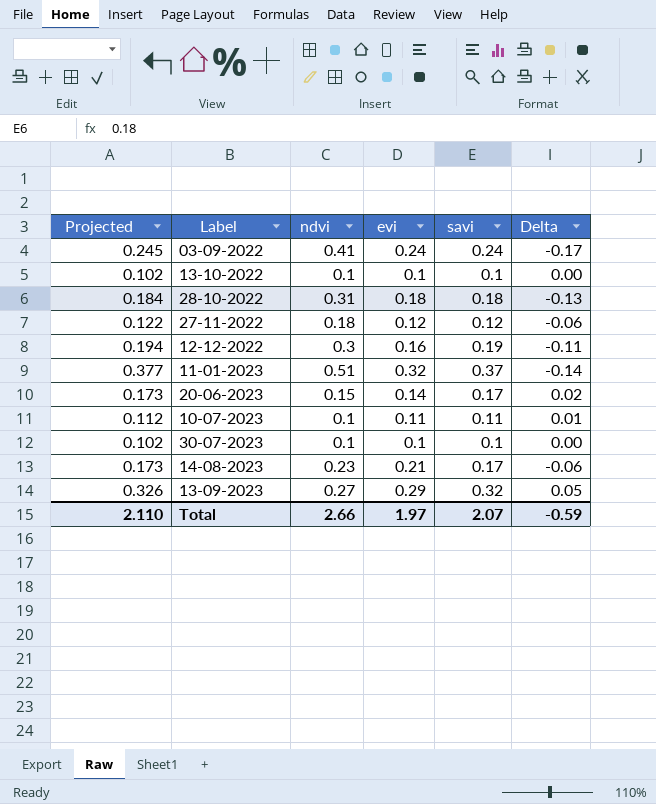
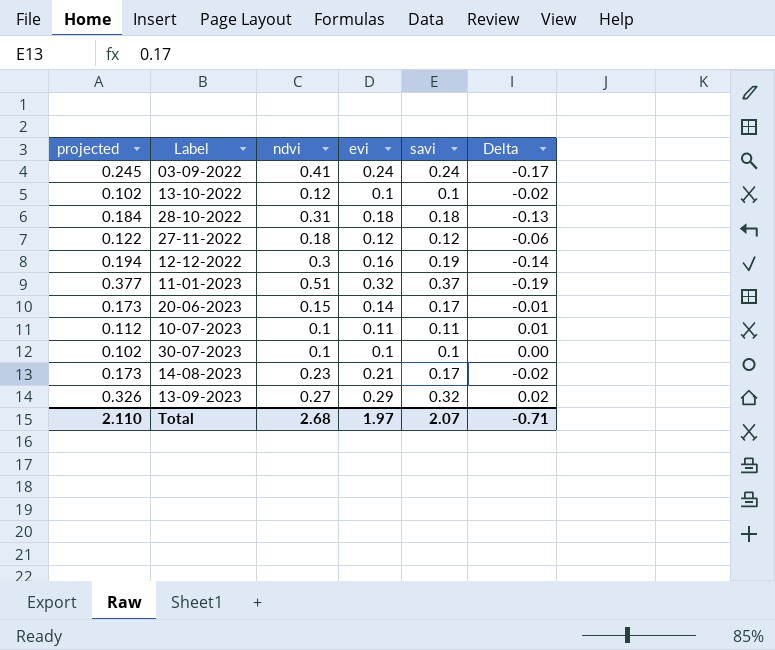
column name: Projected -> projected
column Delta | formula: [savi] - [ndvi] -> [evi] - [ndvi]
13-10-2022 | ndvi: 0.1 -> 0.12
Total | ndvi: 2.66 -> 2.68
Total | Delta: -0.59 -> -0.71

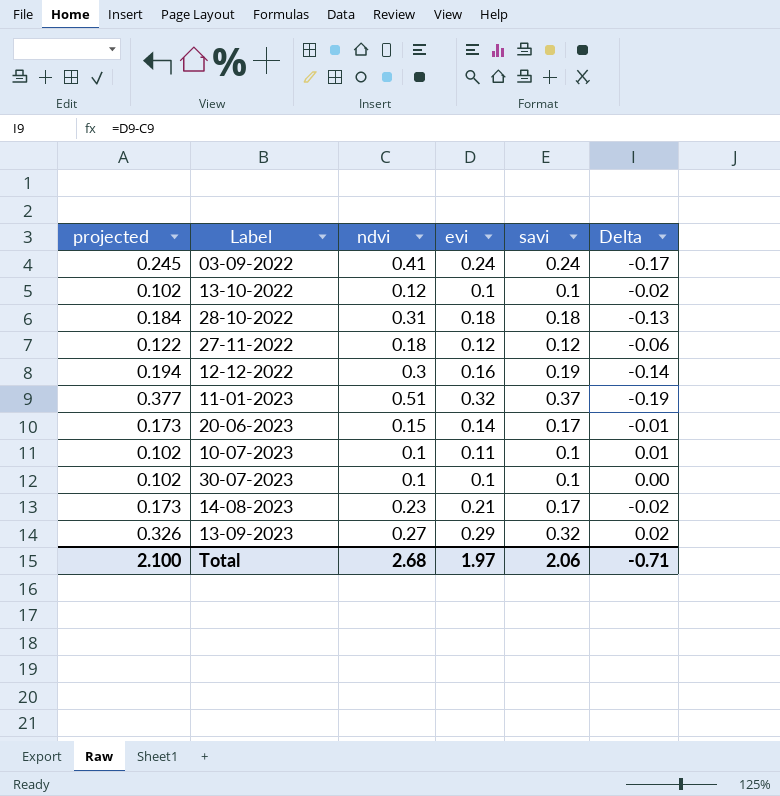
10-07-2023 | projected: 0.112 -> 0.102
10-07-2023 | savi: 0.11 -> 0.1
Total | projected: 2.110 -> 2.100
Total | savi: 2.07 -> 2.06

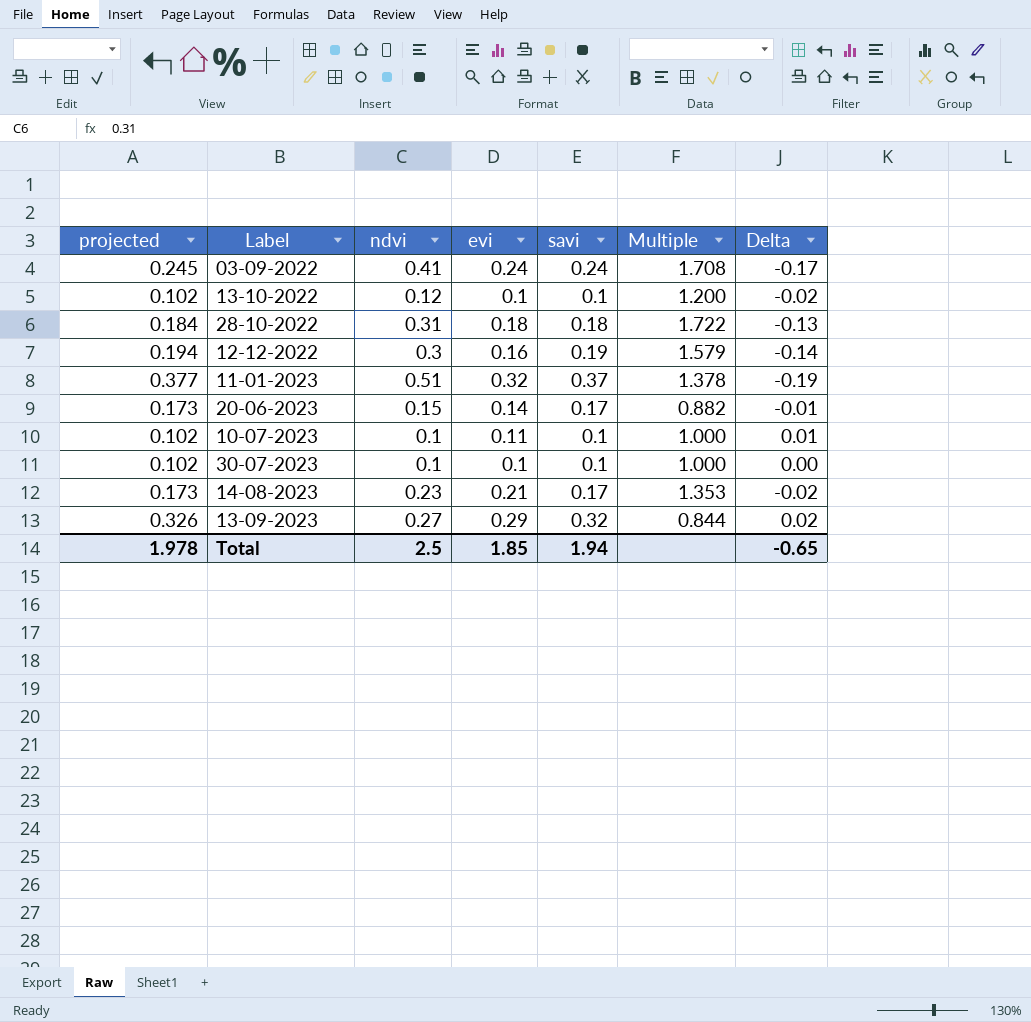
column Multiple | formula: none -> [ndvi] / [savi]
row 27-11-2022: 0.122 | 0.18 | 0.12 | 0.12 | -0.06 -> none
Total | projected: 2.100 -> 1.978
Total | ndvi: 2.68 -> 2.5
Total | evi: 1.97 -> 1.85
Total | savi: 2.06 -> 1.94
Total | Delta: -0.71 -> -0.65

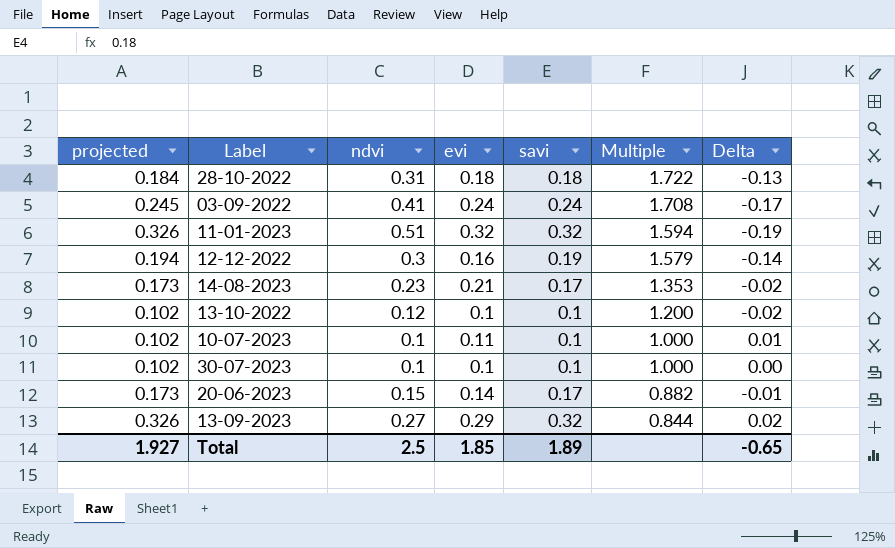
row order: Label ascending -> Multiple descending
11-01-2023 | projected: 0.377 -> 0.326
11-01-2023 | savi: 0.37 -> 0.32
11-01-2023 | Multiple: 1.378 -> 1.594
Total | projected: 1.978 -> 1.927
Total | savi: 1.94 -> 1.89

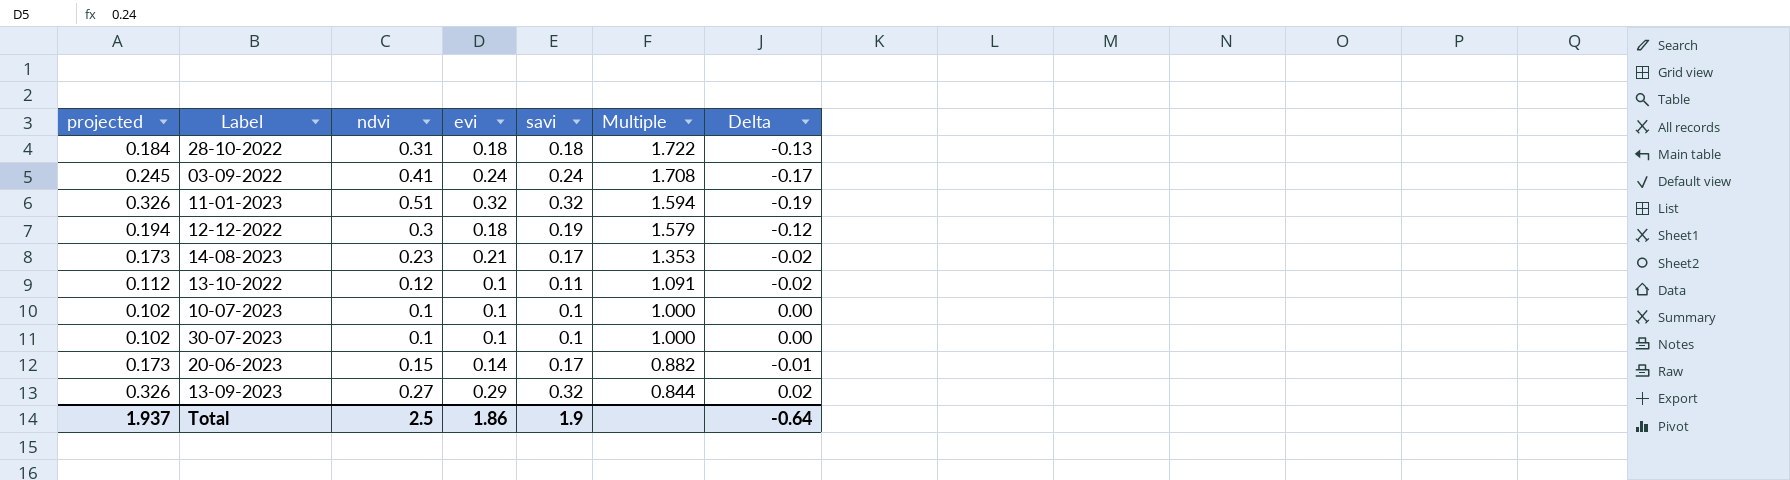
12-12-2022 | evi: 0.16 -> 0.18
12-12-2022 | Delta: -0.14 -> -0.12
13-10-2022 | projected: 0.102 -> 0.112
13-10-2022 | savi: 0.1 -> 0.11
13-10-2022 | Multiple: 1.200 -> 1.091
10-07-2023 | evi: 0.11 -> 0.1
10-07-2023 | Delta: 0.01 -> 0.00
Total | projected: 1.927 -> 1.937
Total | evi: 1.85 -> 1.86
Total | savi: 1.89 -> 1.9
Total | Delta: -0.65 -> -0.64

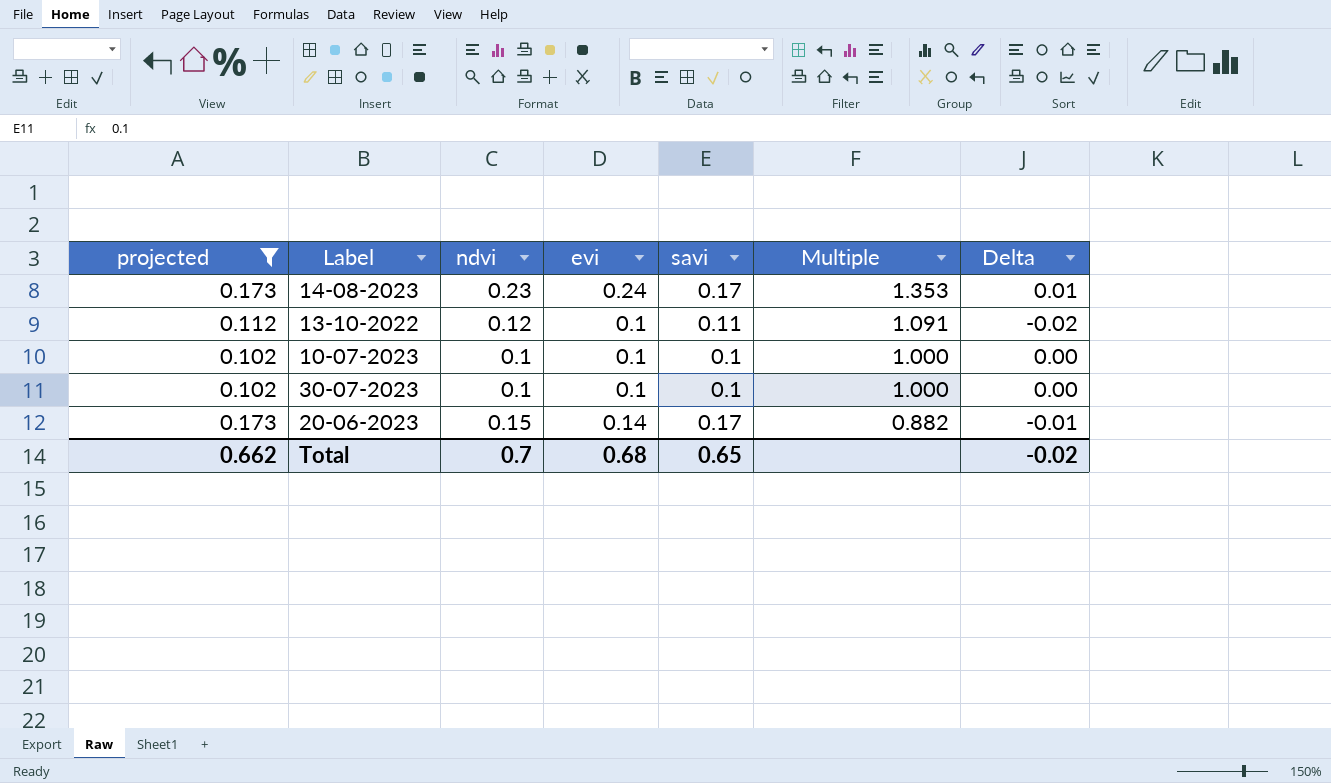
filter: none -> projected <= 0.173
14-08-2023 | evi: 0.21 -> 0.24
14-08-2023 | Delta: -0.02 -> 0.01
Total | projected: 1.937 -> 0.662
Total | ndvi: 2.5 -> 0.7
Total | evi: 1.86 -> 0.68
Total | savi: 1.9 -> 0.65
Total | Delta: -0.64 -> -0.02

